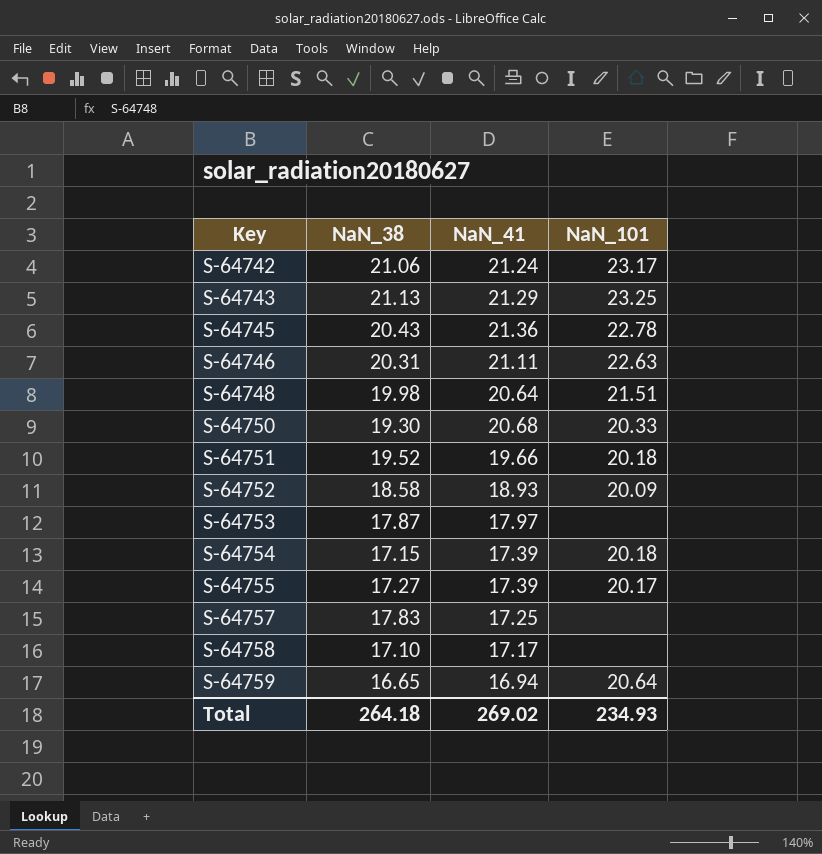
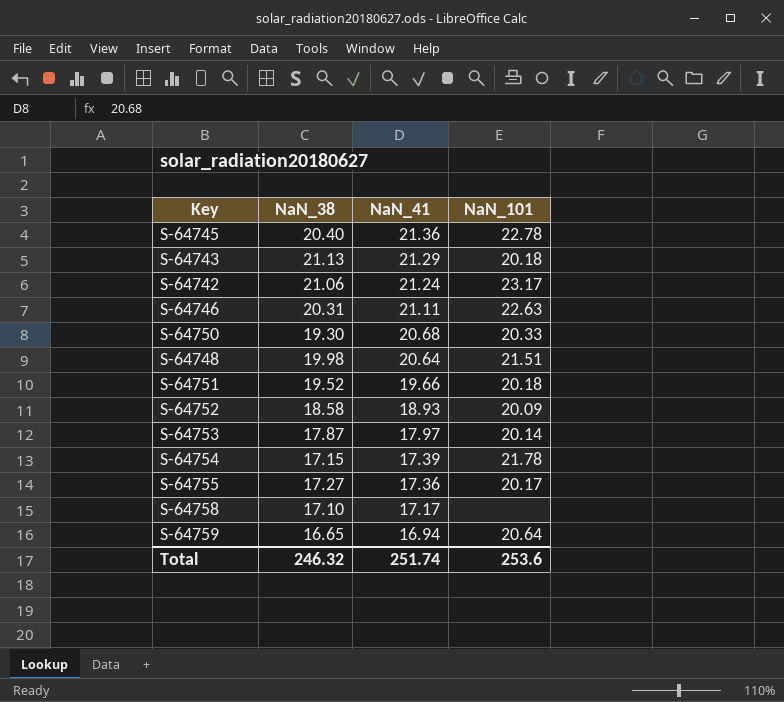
row order: Key ascending -> NaN_41 descending
row S-64757: 17.83 | 17.25 | none -> none
S-64745 | NaN_38: 20.43 -> 20.40
S-64743 | NaN_101: 23.25 -> 20.18
S-64753 | NaN_101: none -> 20.14
S-64754 | NaN_101: 20.18 -> 21.78
S-64755 | NaN_41: 17.39 -> 17.36
Total | NaN_38: 264.18 -> 246.32
Total | NaN_41: 269.02 -> 251.74
Total | NaN_101: 234.93 -> 253.6

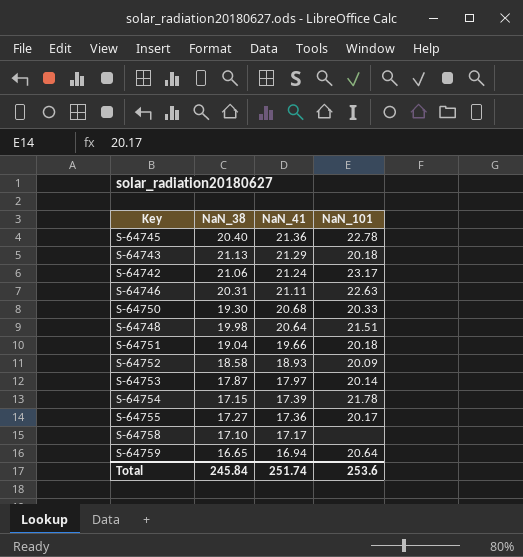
S-64751 | NaN_38: 19.52 -> 19.04
Total | NaN_38: 246.32 -> 245.84

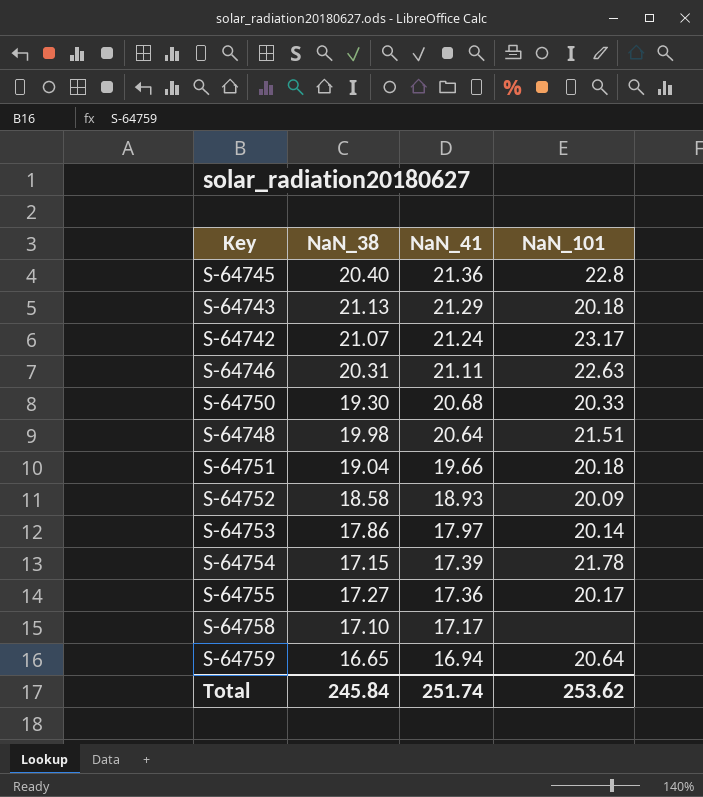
S-64745 | NaN_101: 22.78 -> 22.8
S-64742 | NaN_38: 21.06 -> 21.07
S-64753 | NaN_38: 17.87 -> 17.86
Total | NaN_101: 253.6 -> 253.62

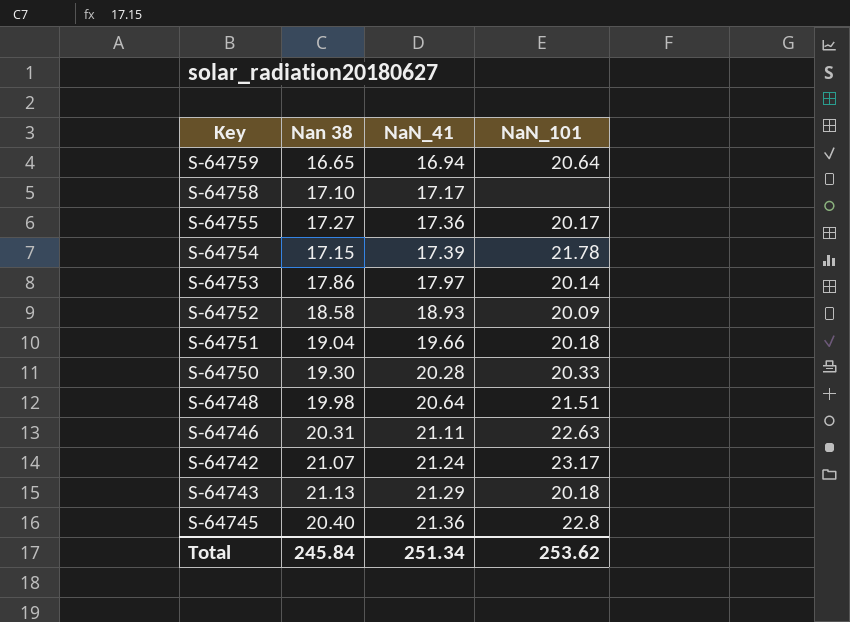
row order: NaN_41 descending -> NaN_41 ascending
column name: NaN_38 -> Nan 38
S-64750 | NaN_41: 20.68 -> 20.28
Total | NaN_41: 251.74 -> 251.34

